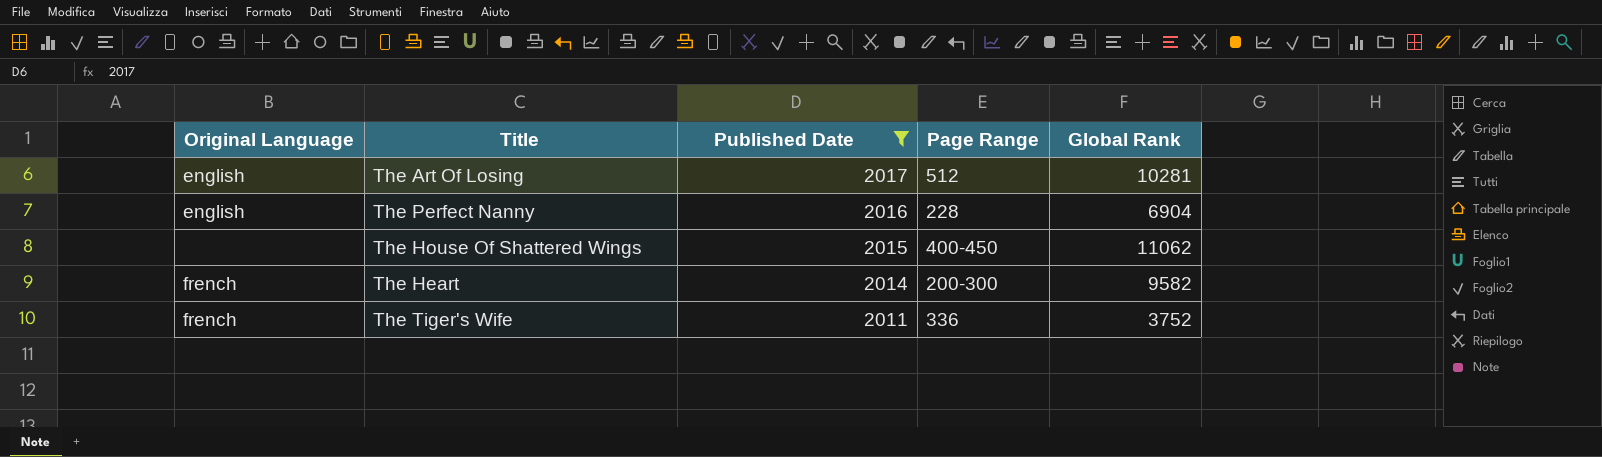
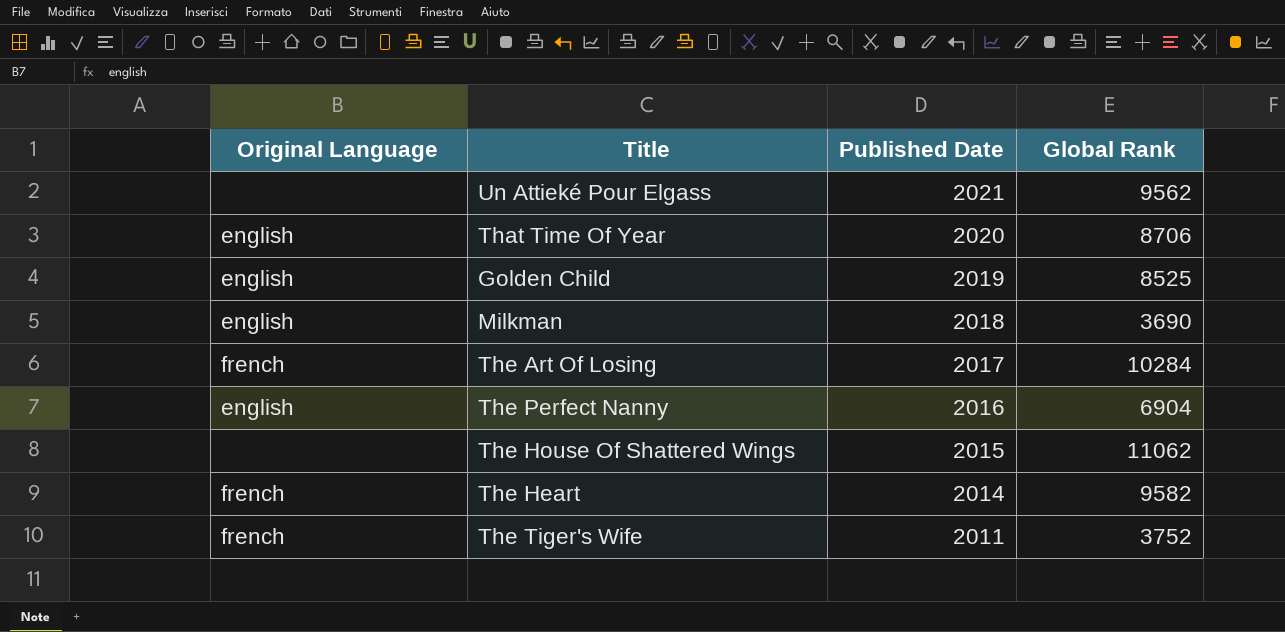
filter: Published Date <= 2017 -> none
column Page Range | position: 4 -> none
The Art Of Losing | Original Language: english -> french
The Art Of Losing | Global Rank: 10281 -> 10284

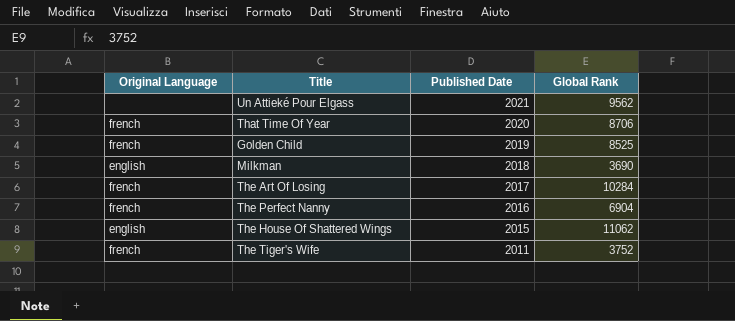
row The Heart: french | 2014 | 9582 -> none
That Time Of Year | Original Language: english -> french
Golden Child | Original Language: english -> french
The Perfect Nanny | Original Language: english -> french
The House Of Shattered Wings | Original Language: none -> english

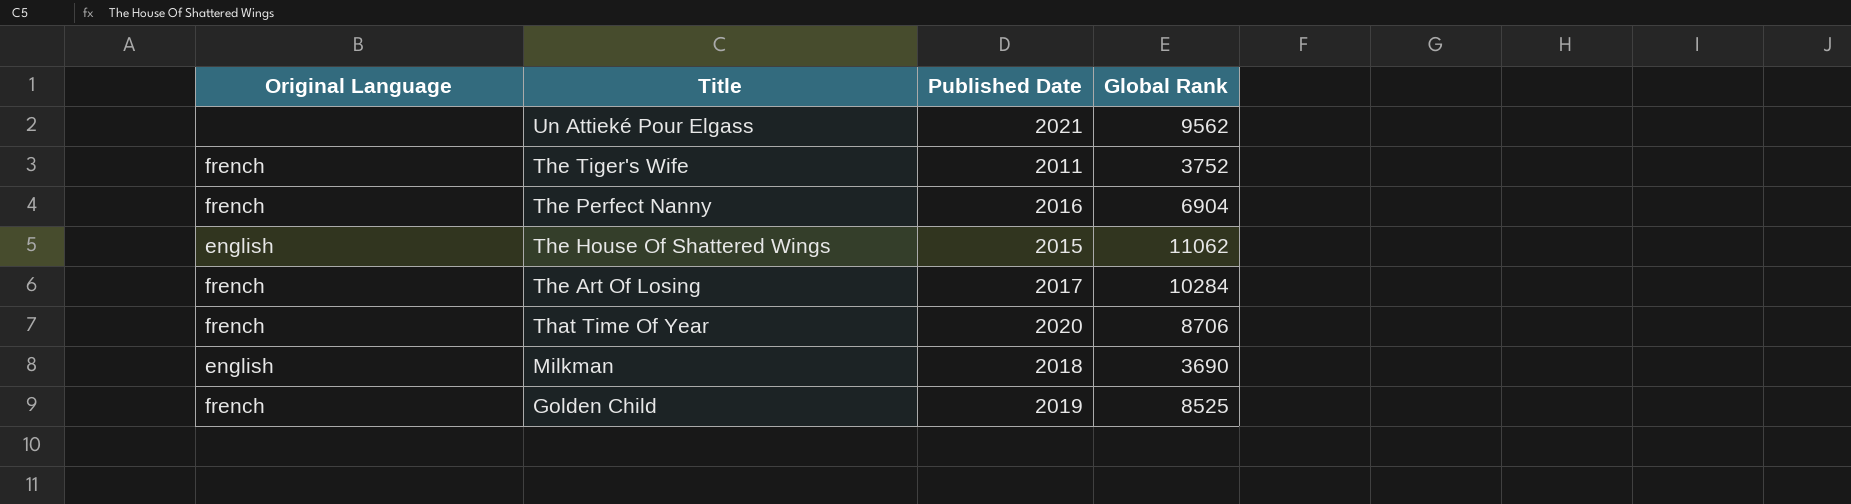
row order: Published Date descending -> Title descending

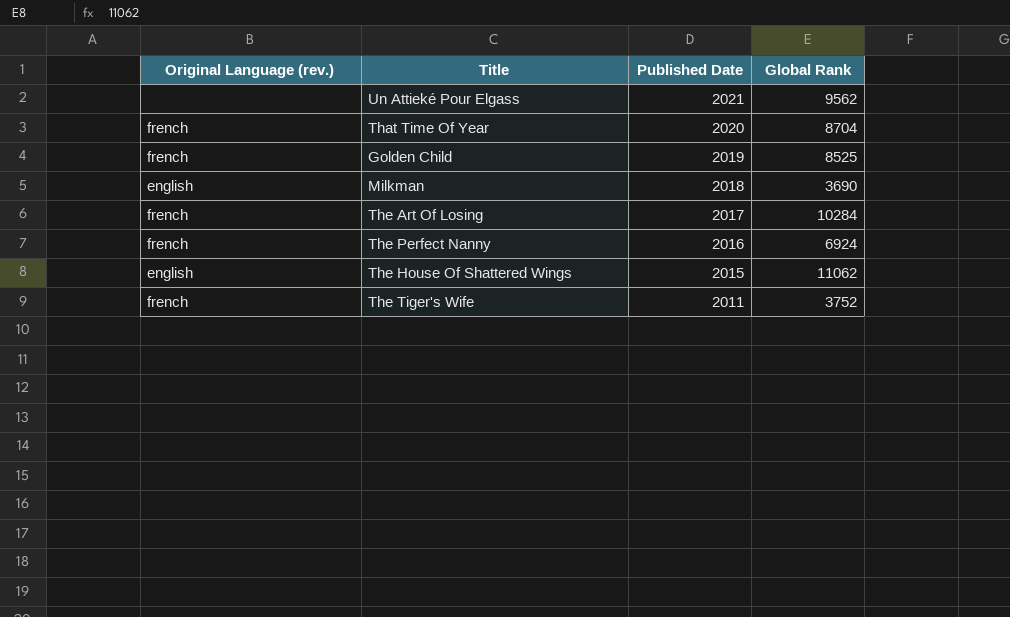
row order: Title descending -> Published Date descending
column name: Original Language -> Original Language (rev.)
That Time Of Year | Global Rank: 8706 -> 8704
The Perfect Nanny | Global Rank: 6904 -> 6924

